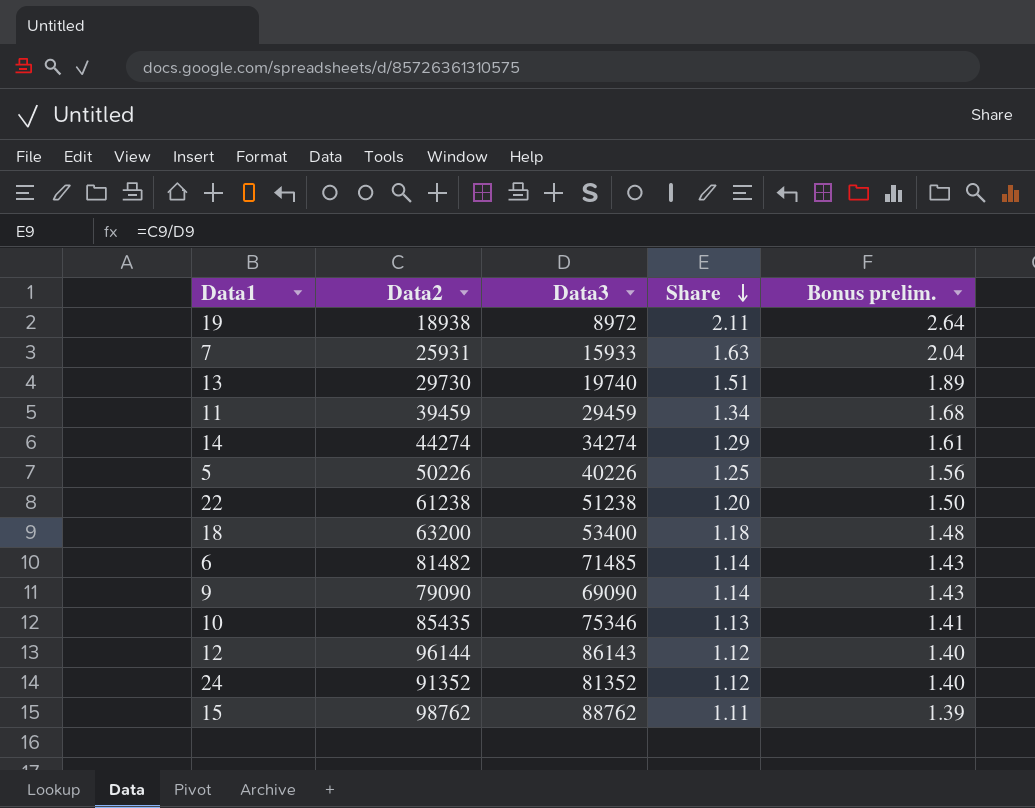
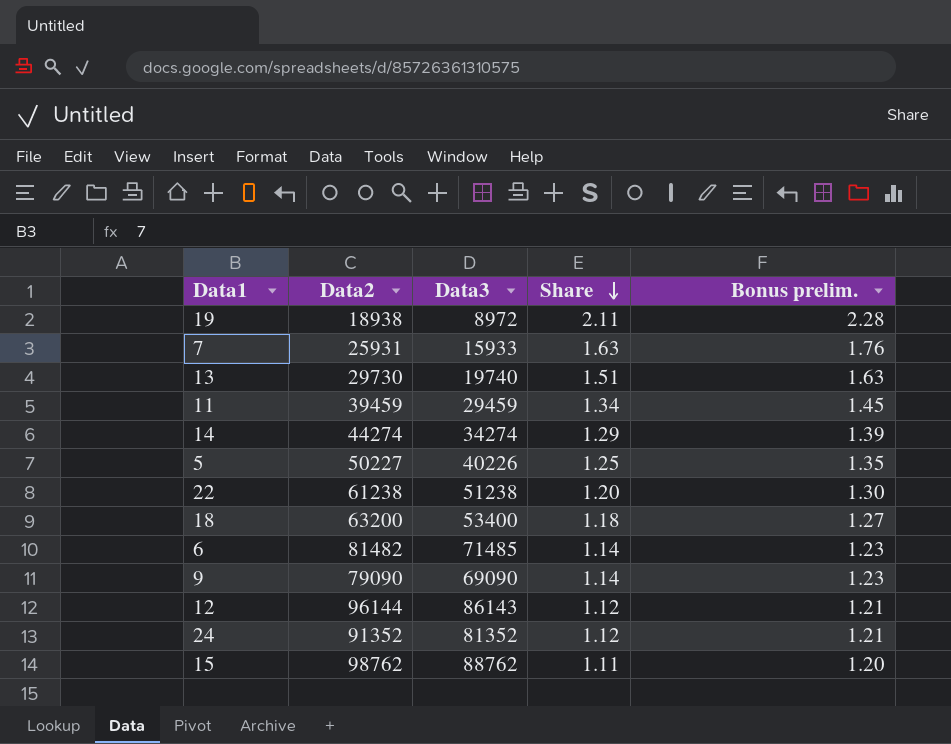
column Bonus prelim. | formula: [Share] * 1.25 -> [Share] * 1.08
row 10: 85435 | 75346 | 1.13 | 1.41 -> none
5 | Data2: 50226 -> 50227

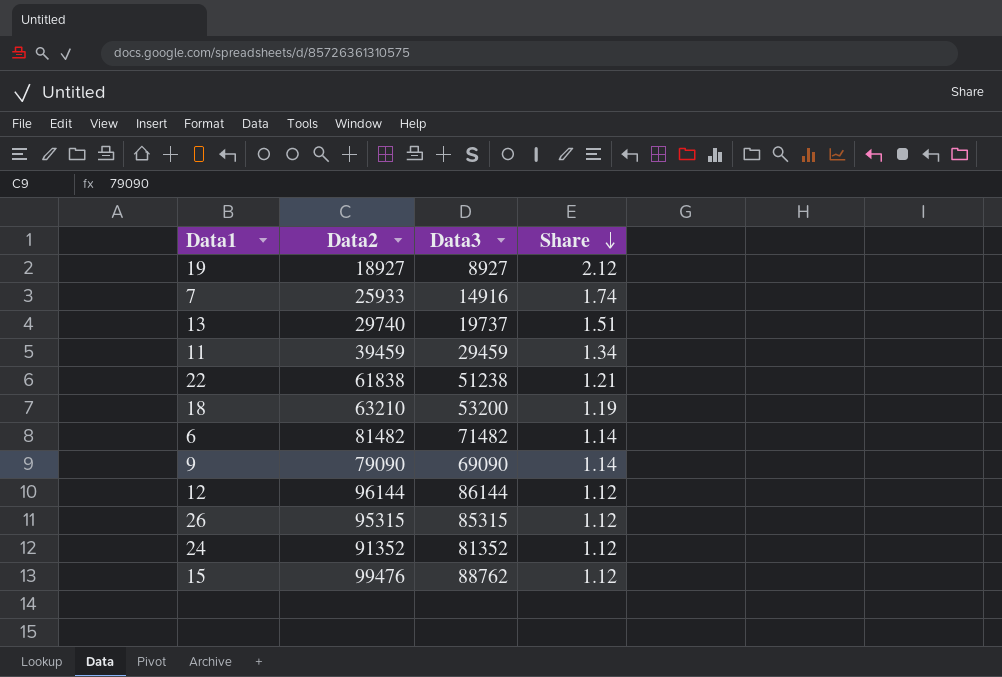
column Bonus prelim. | formula: [Share] * 1.08 -> none
row 14: 44274 | 34274 | 1.29 | 1.39 -> none
row 5: 50227 | 40226 | 1.25 | 1.35 -> none
19 | Data2: 18938 -> 18927
19 | Data3: 8972 -> 8927
19 | Share: 2.11 -> 2.12
7 | Data2: 25931 -> 25933
7 | Data3: 15933 -> 14916
7 | Share: 1.63 -> 1.74
13 | Data2: 29730 -> 29740
13 | Data3: 19740 -> 19737
22 | Data2: 61238 -> 61838
22 | Share: 1.20 -> 1.21
18 | Data2: 63200 -> 63210
18 | Data3: 53400 -> 53200
18 | Share: 1.18 -> 1.19
6 | Data3: 71485 -> 71482
12 | Data3: 86143 -> 86144
row 26: none -> 95315 | 85315 | 1.12
15 | Data2: 98762 -> 99476
15 | Share: 1.11 -> 1.12

